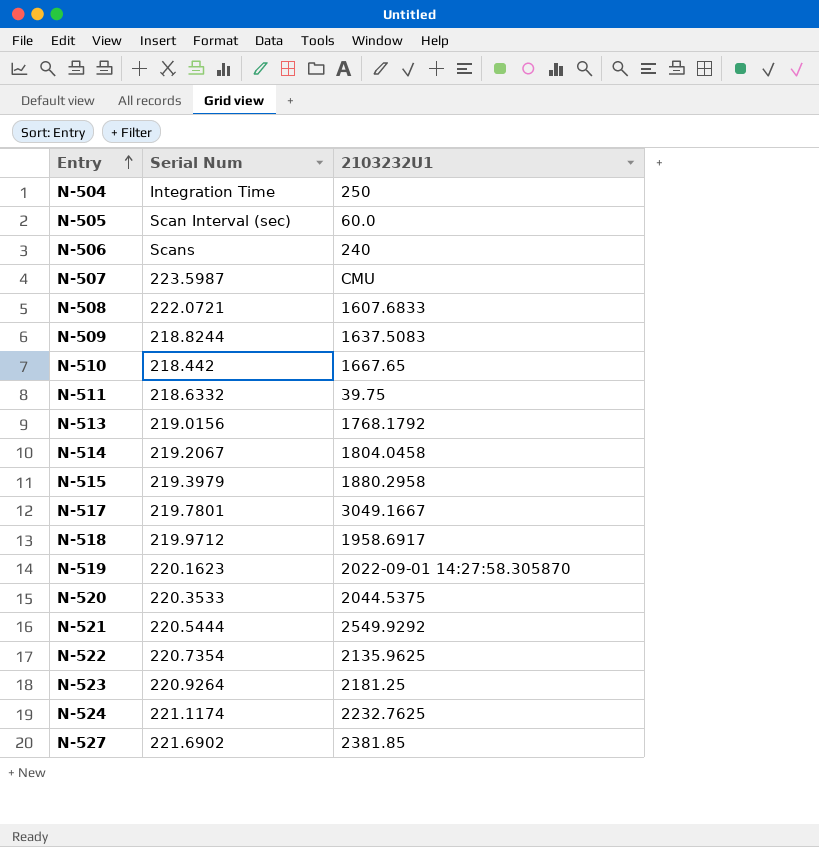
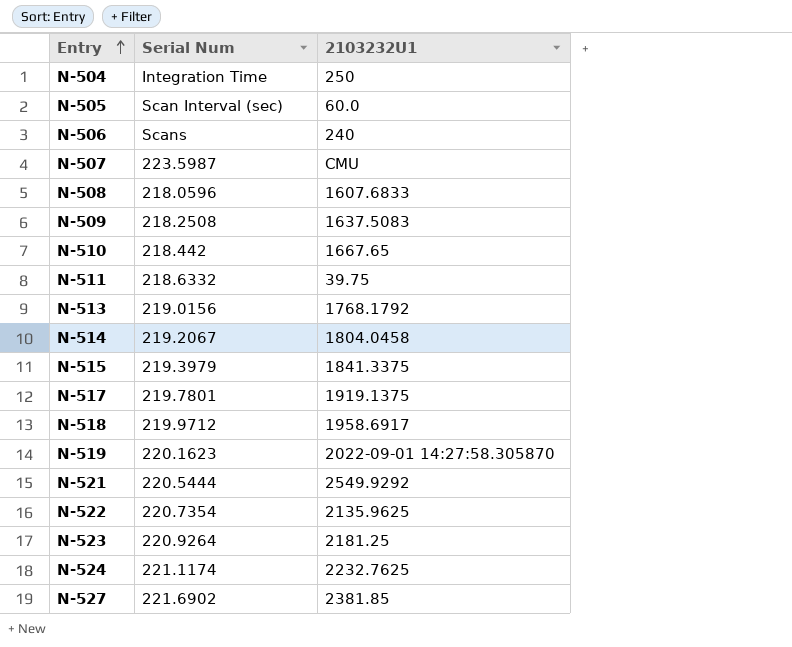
row N-520: 220.3533 | 2044.5375 -> none
N-508 | Serial Num: 222.0721 -> 218.0596
N-509 | Serial Num: 218.8244 -> 218.2508
N-515 | 2103232U1: 1880.2958 -> 1841.3375
N-517 | 2103232U1: 3049.1667 -> 1919.1375

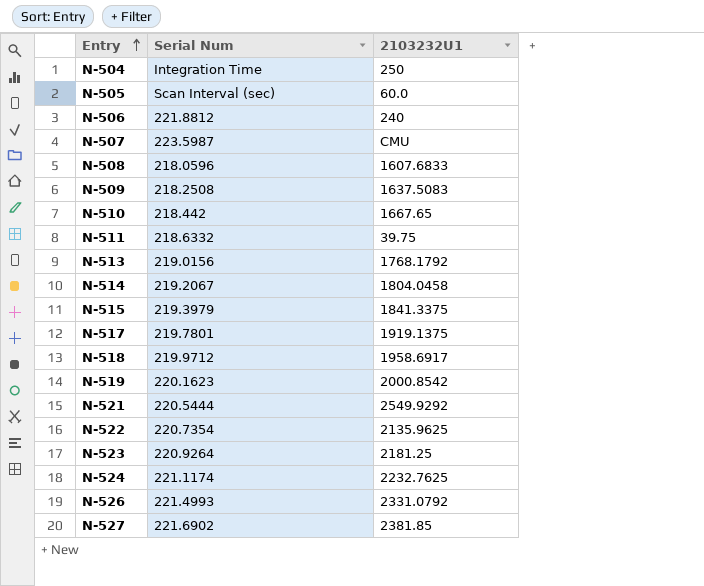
N-506 | Serial Num: Scans -> 221.8812
N-519 | 2103232U1: 2022-09-01 14:27:58.305870 -> 2000.8542
row N-526: none -> 221.4993 | 2331.0792

